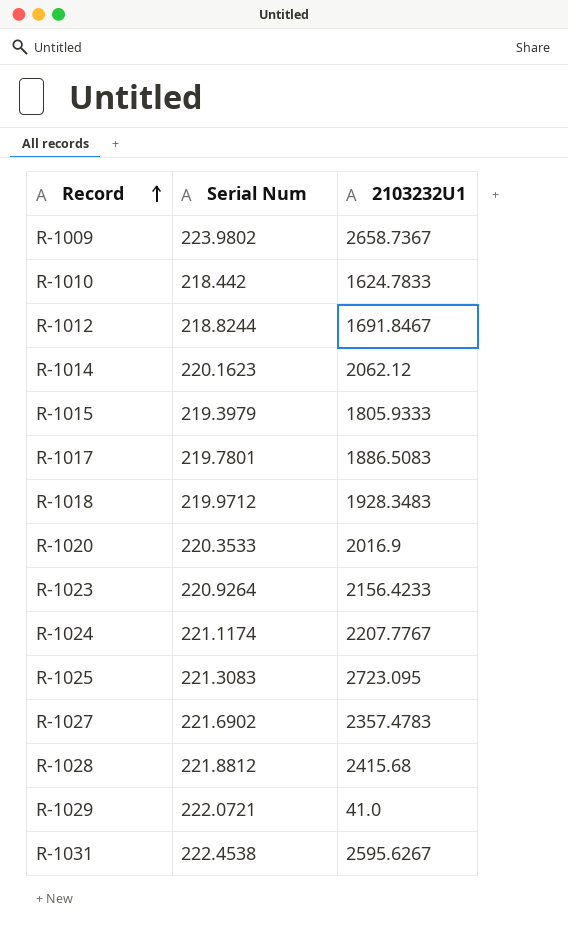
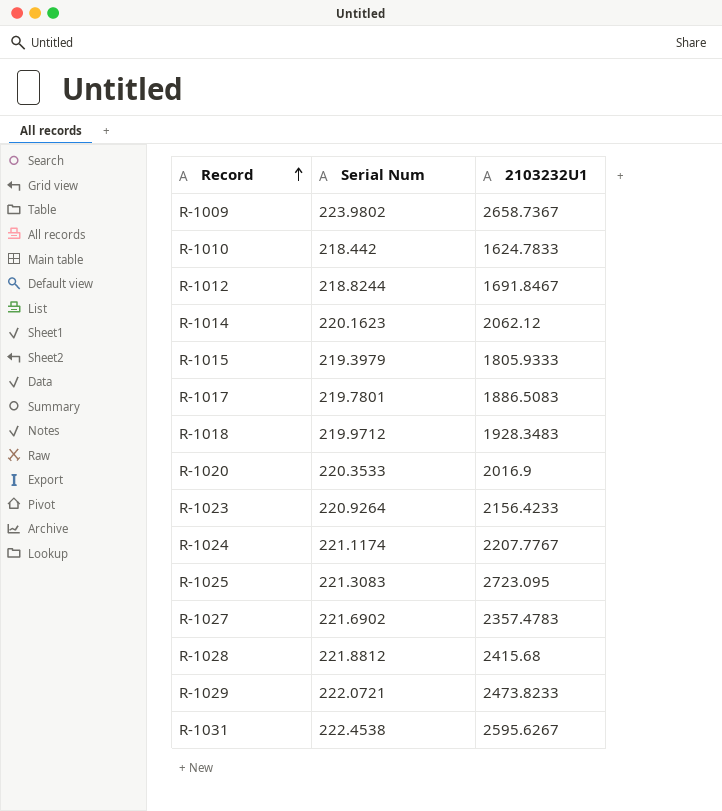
R-1029 | 2103232U1: 41.0 -> 2473.8233

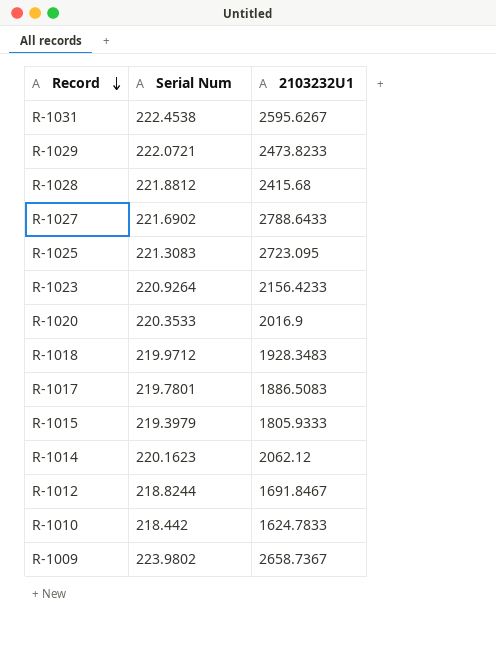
row order: Record ascending -> Record descending
row R-1024: 221.1174 | 2207.7767 -> none
R-1027 | 2103232U1: 2357.4783 -> 2788.6433

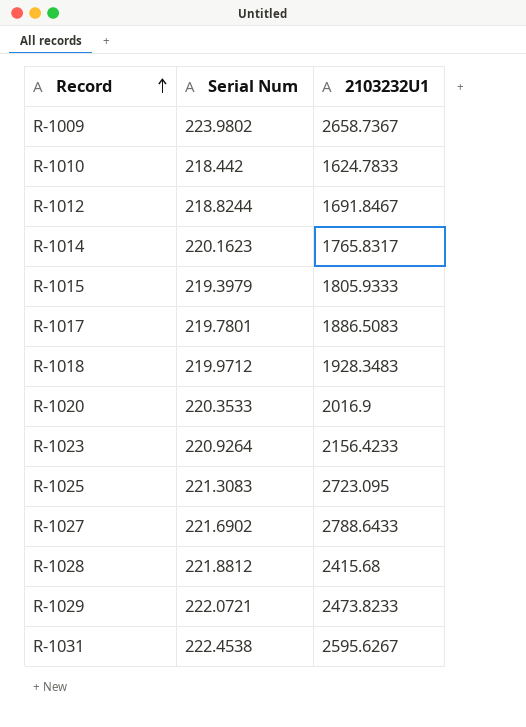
row order: Record descending -> Record ascending
R-1014 | 2103232U1: 2062.12 -> 1765.8317

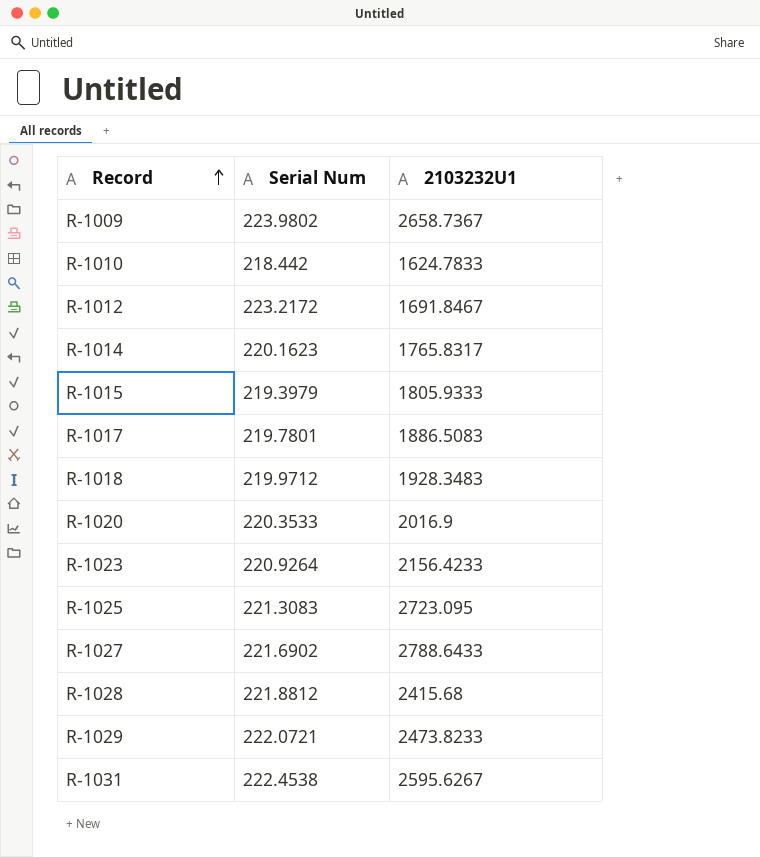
R-1012 | Serial Num: 218.8244 -> 223.2172

